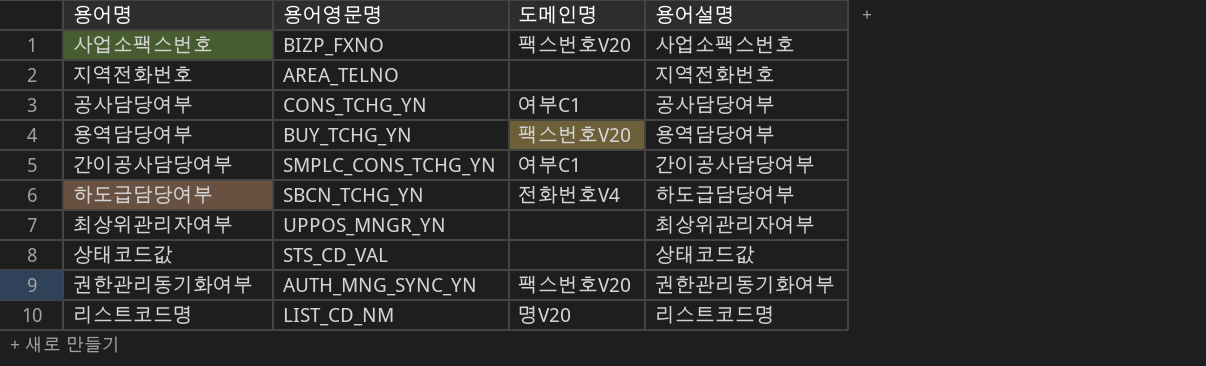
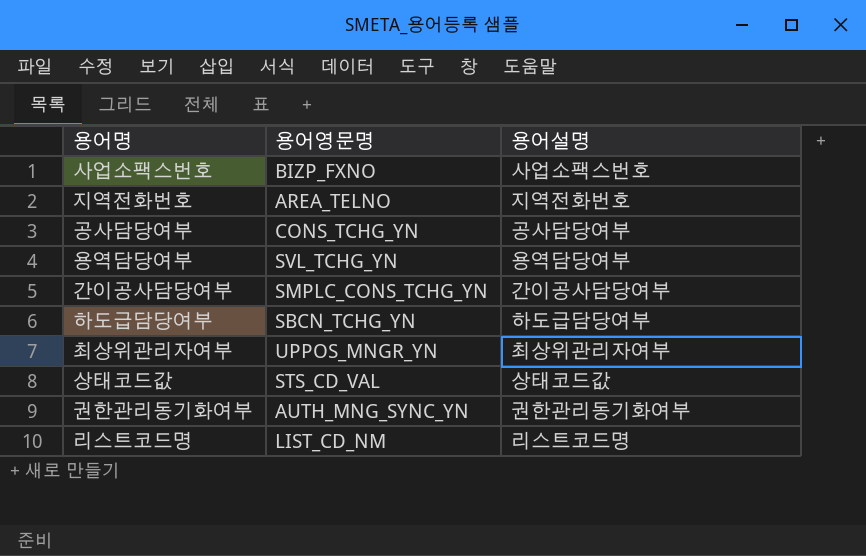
column 도메인명 | position: 3 -> none
용역담당여부 | 용어영문명: BUY_TCHG_YN -> SVL_TCHG_YN

